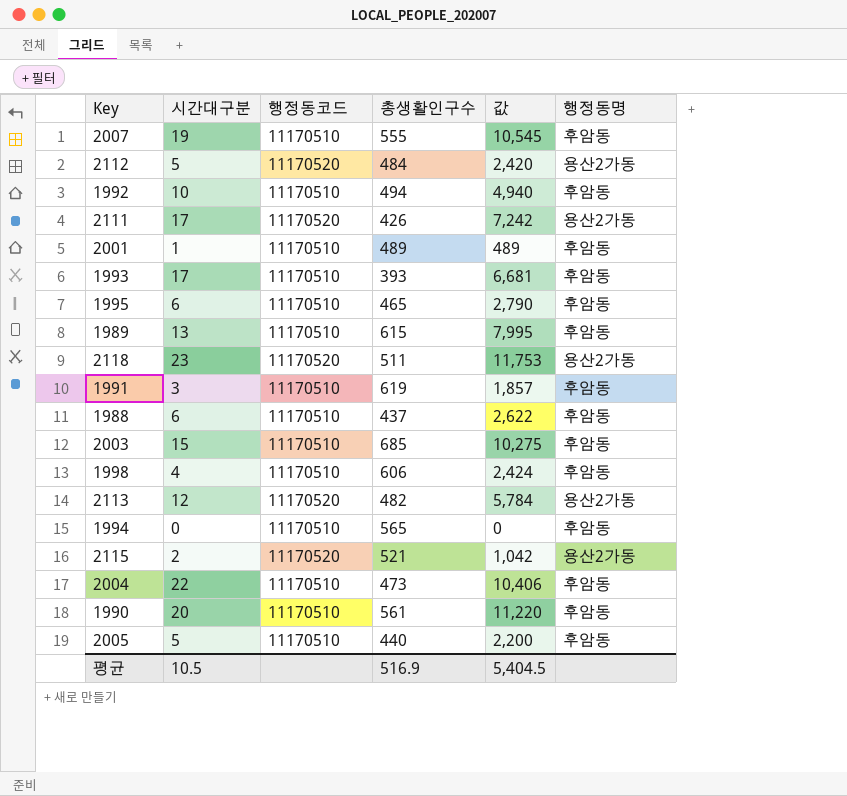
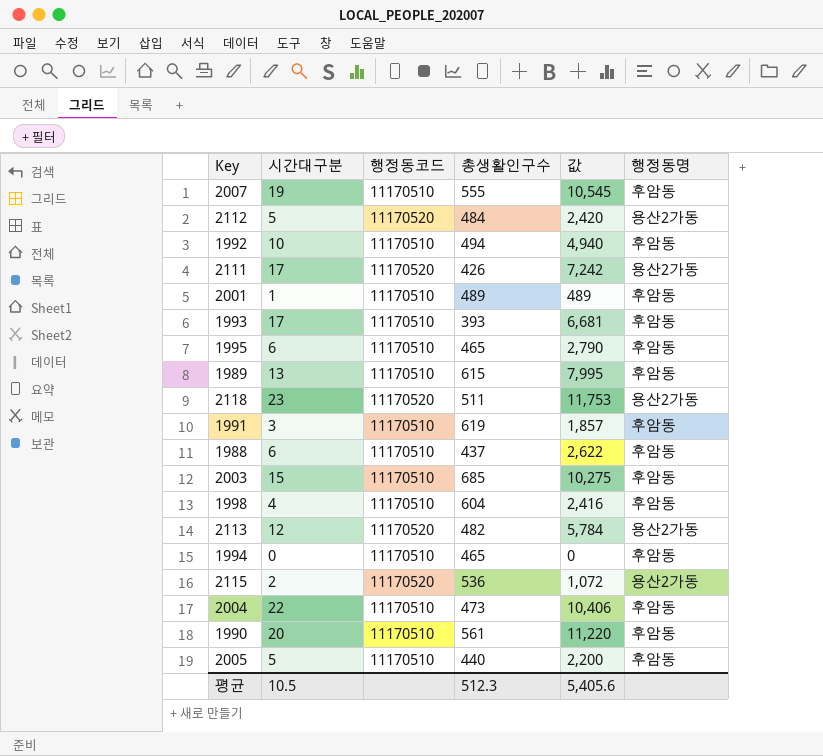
1998 | 총생활인구수: 606 -> 604
1998 | 값: 2,424 -> 2,416
1994 | 총생활인구수: 565 -> 465
2115 | 총생활인구수: 521 -> 536
2115 | 값: 1,042 -> 1,072
평균 | 총생활인구수: 516.9 -> 512.3
평균 | 값: 5,404.5 -> 5,405.6

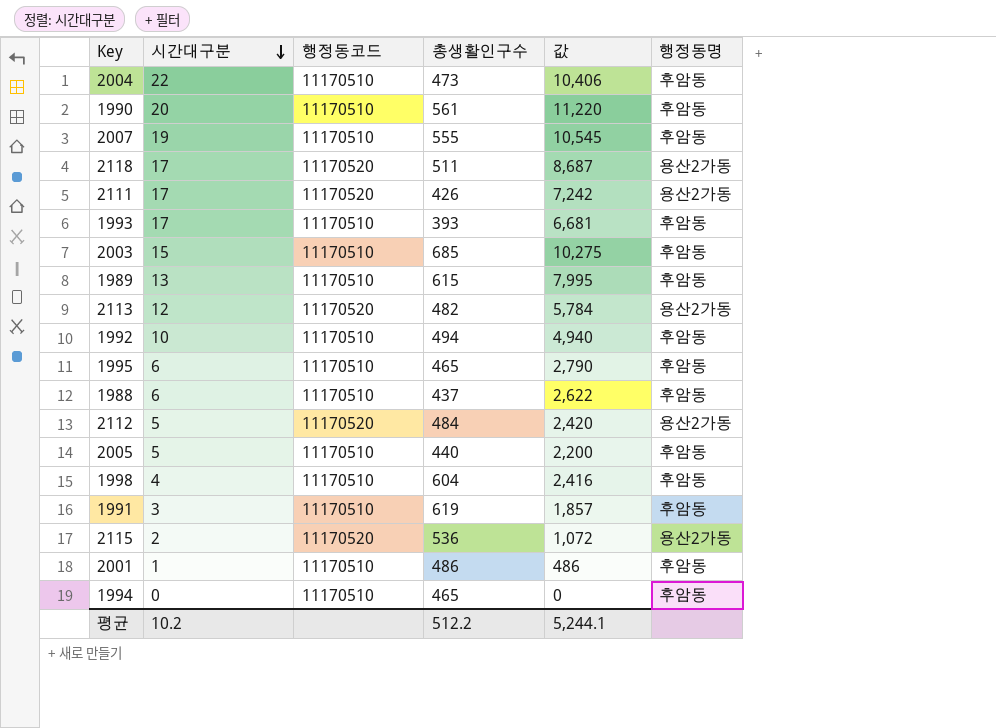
row order: none -> 시간대구분 descending
2118 | 시간대구분: 23 -> 17
2118 | 값: 11,753 -> 8,687
2001 | 총생활인구수: 489 -> 486
2001 | 값: 489 -> 486
평균 | 시간대구분: 10.5 -> 10.2
평균 | 총생활인구수: 512.3 -> 512.2
평균 | 값: 5,405.6 -> 5,244.1

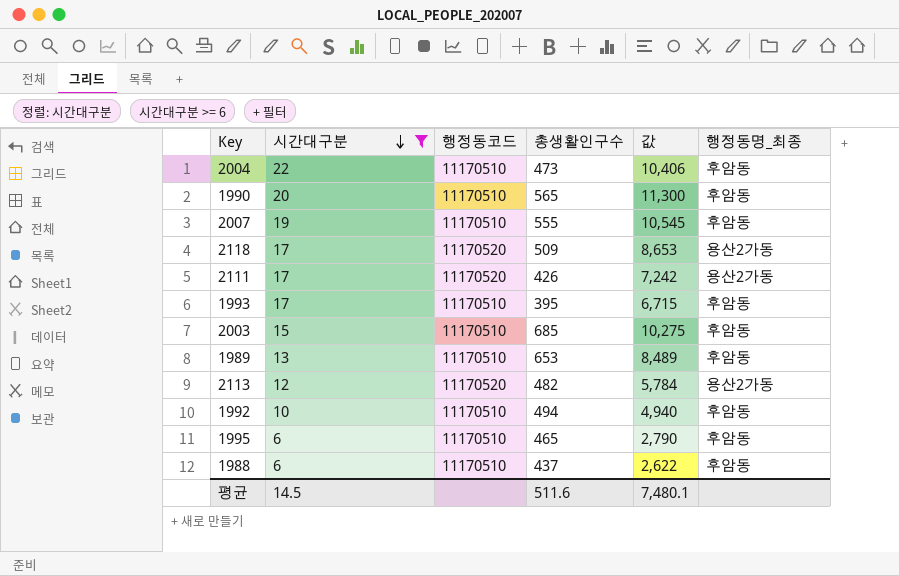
filter: none -> 시간대구분 >= 6
column name: 행정동명 -> 행정동명_최종
1990 | 총생활인구수: 561 -> 565
1990 | 값: 11,220 -> 11,300
2118 | 총생활인구수: 511 -> 509
2118 | 값: 8,687 -> 8,653
1993 | 총생활인구수: 393 -> 395
1993 | 값: 6,681 -> 6,715
1989 | 총생활인구수: 615 -> 653
1989 | 값: 7,995 -> 8,489
평균 | 시간대구분: 10.2 -> 14.5
평균 | 총생활인구수: 512.2 -> 511.6
평균 | 값: 5,244.1 -> 7,480.1

